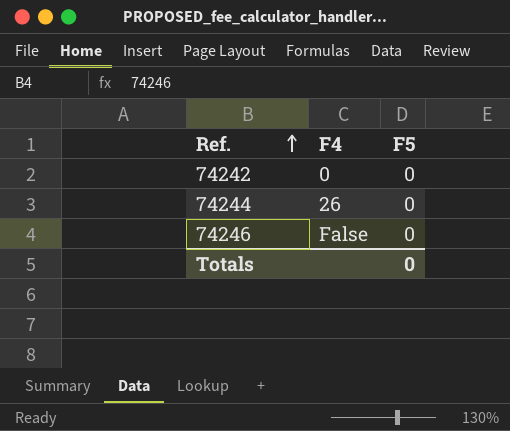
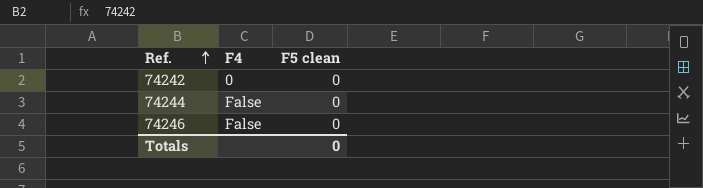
column name: F5 -> F5 clean
74244 | F4: 26 -> False

